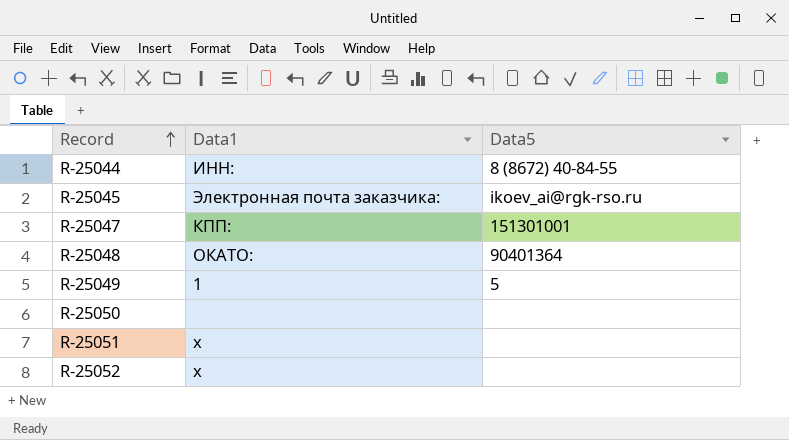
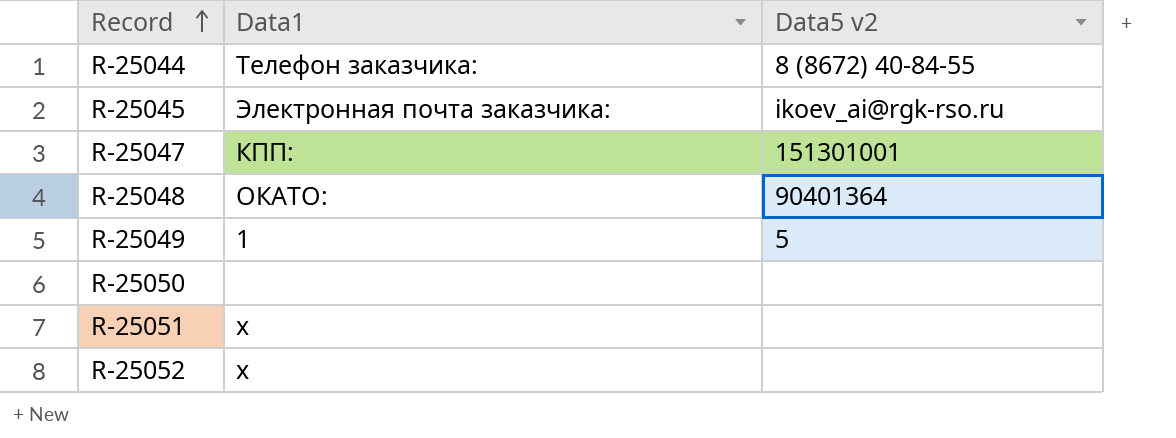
column name: Data5 -> Data5 v2
R-25044 | Data1: ИНН: -> Телефон заказчика:

